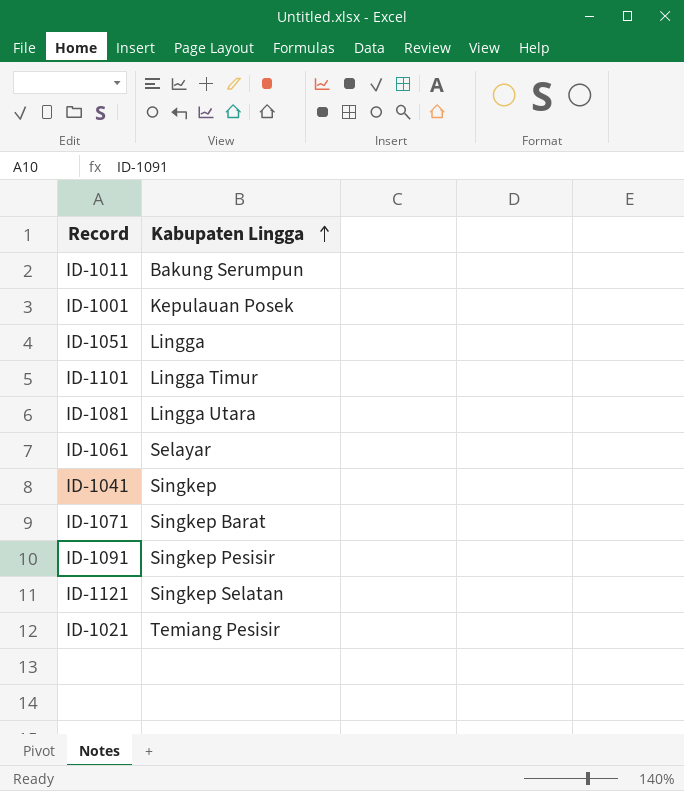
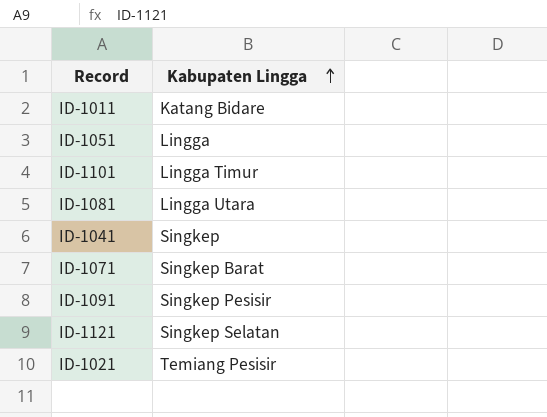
row ID-1001: Kepulauan Posek -> none
row ID-1061: Selayar -> none
ID-1011 | Kabupaten Lingga: Bakung Serumpun -> Katang Bidare

